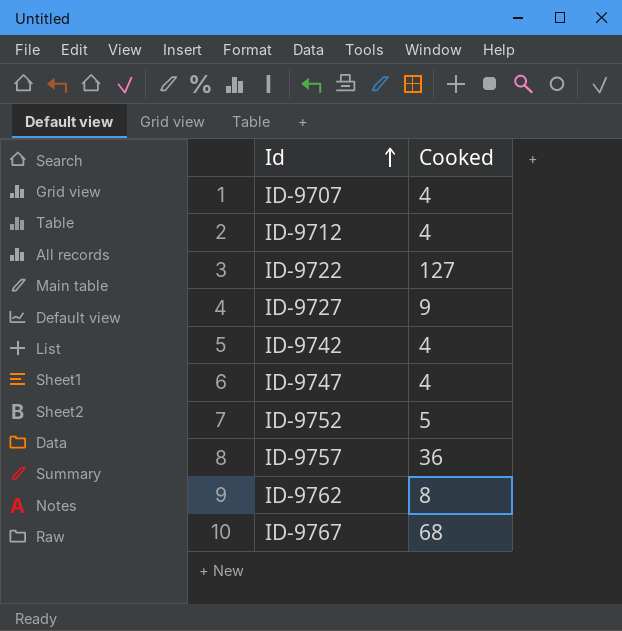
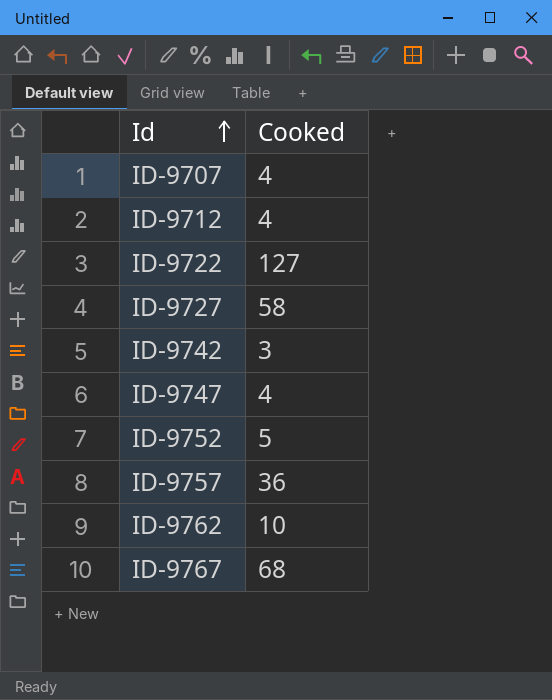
ID-9727 | Cooked: 9 -> 58
ID-9742 | Cooked: 4 -> 3
ID-9762 | Cooked: 8 -> 10

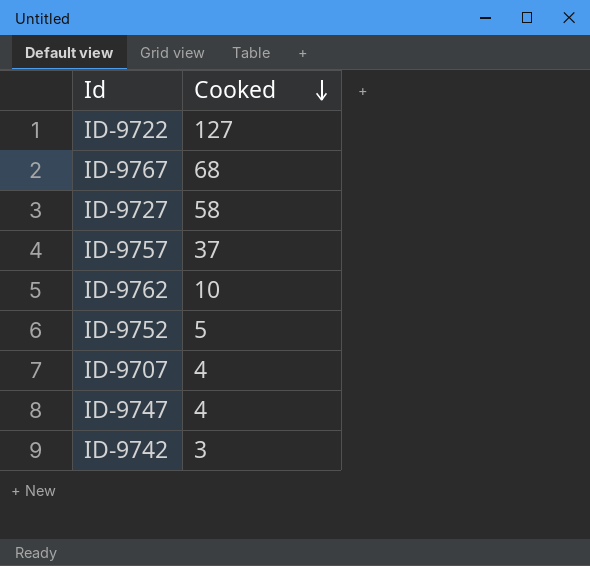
row order: Id ascending -> Cooked descending
row ID-9712: 4 -> none
ID-9757 | Cooked: 36 -> 37

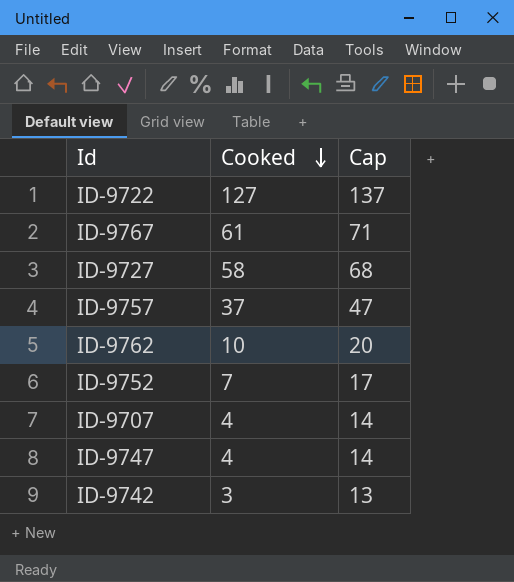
column Cap | formula: none -> [Cooked] + 10
ID-9767 | Cooked: 68 -> 61
ID-9752 | Cooked: 5 -> 7

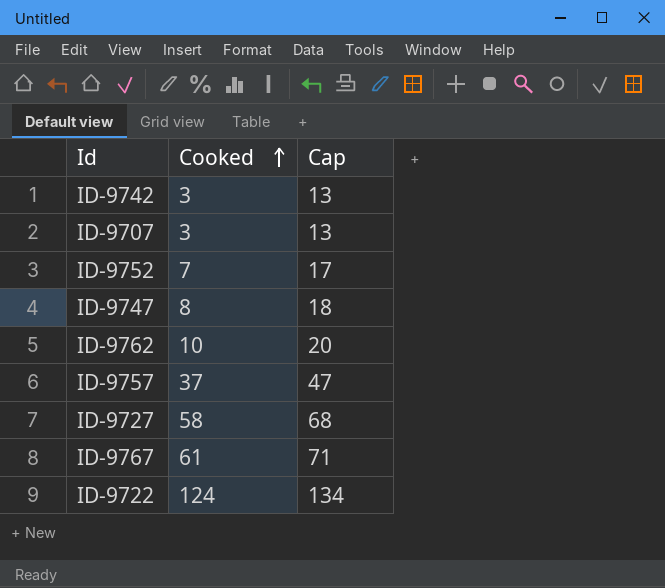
row order: Cooked descending -> Cooked ascending
ID-9707 | Cooked: 4 -> 3
ID-9707 | Cap: 14 -> 13
ID-9747 | Cooked: 4 -> 8
ID-9747 | Cap: 14 -> 18
ID-9722 | Cooked: 127 -> 124
ID-9722 | Cap: 137 -> 134

